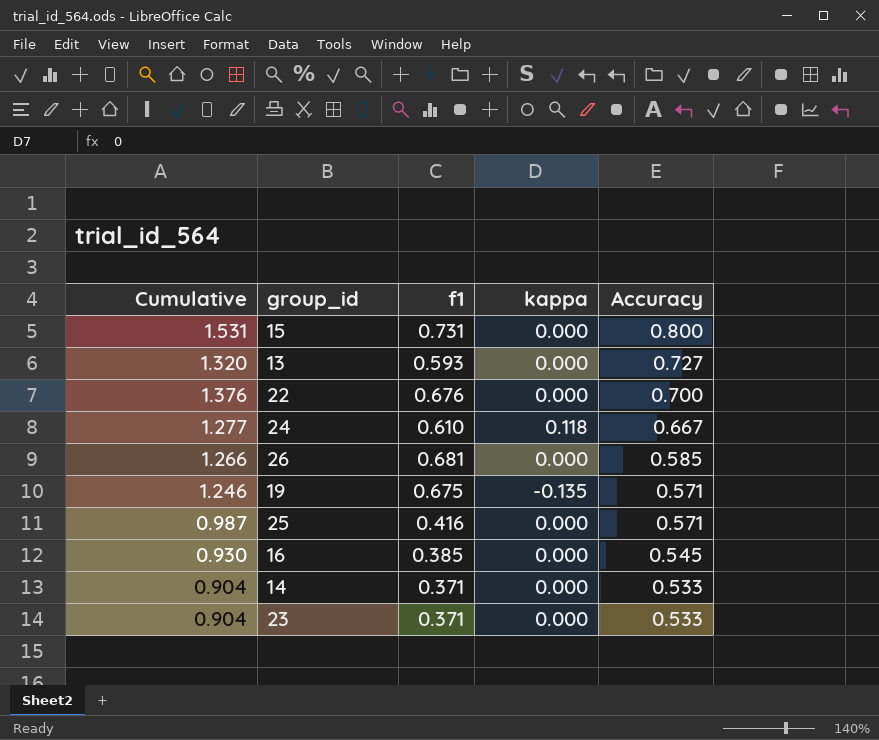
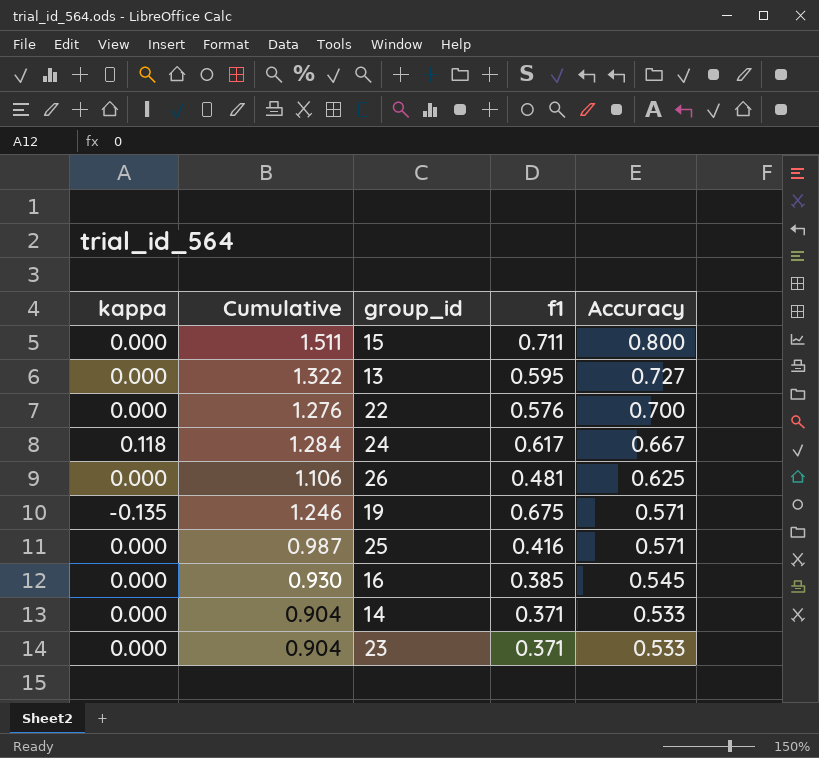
column kappa | position: 4 -> 1
15 | Cumulative: 1.531 -> 1.511
15 | f1: 0.731 -> 0.711
13 | Cumulative: 1.320 -> 1.322
13 | f1: 0.593 -> 0.595
22 | Cumulative: 1.376 -> 1.276
22 | f1: 0.676 -> 0.576
24 | Cumulative: 1.277 -> 1.284
24 | f1: 0.610 -> 0.617
26 | Cumulative: 1.266 -> 1.106
26 | f1: 0.681 -> 0.481
26 | Accuracy: 0.585 -> 0.625

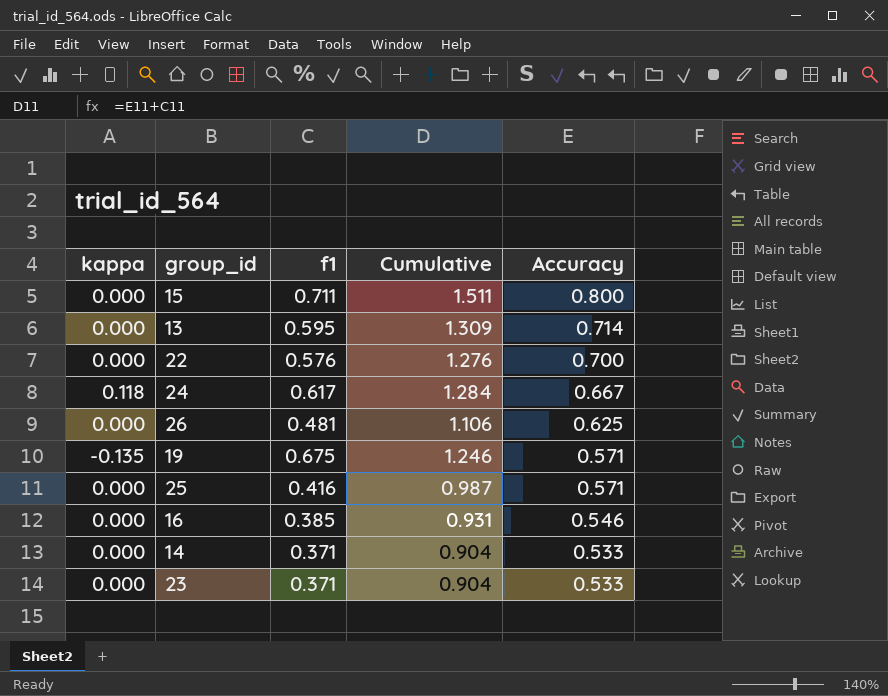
column Cumulative | position: 2 -> 4
13 | Cumulative: 1.322 -> 1.309
13 | Accuracy: 0.727 -> 0.714
16 | Cumulative: 0.930 -> 0.931
16 | Accuracy: 0.545 -> 0.546

